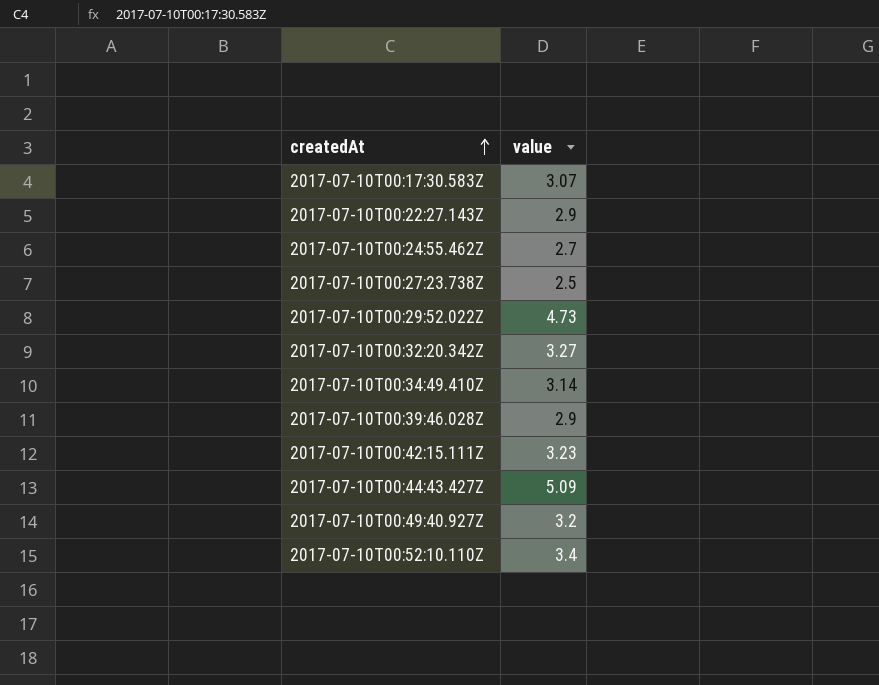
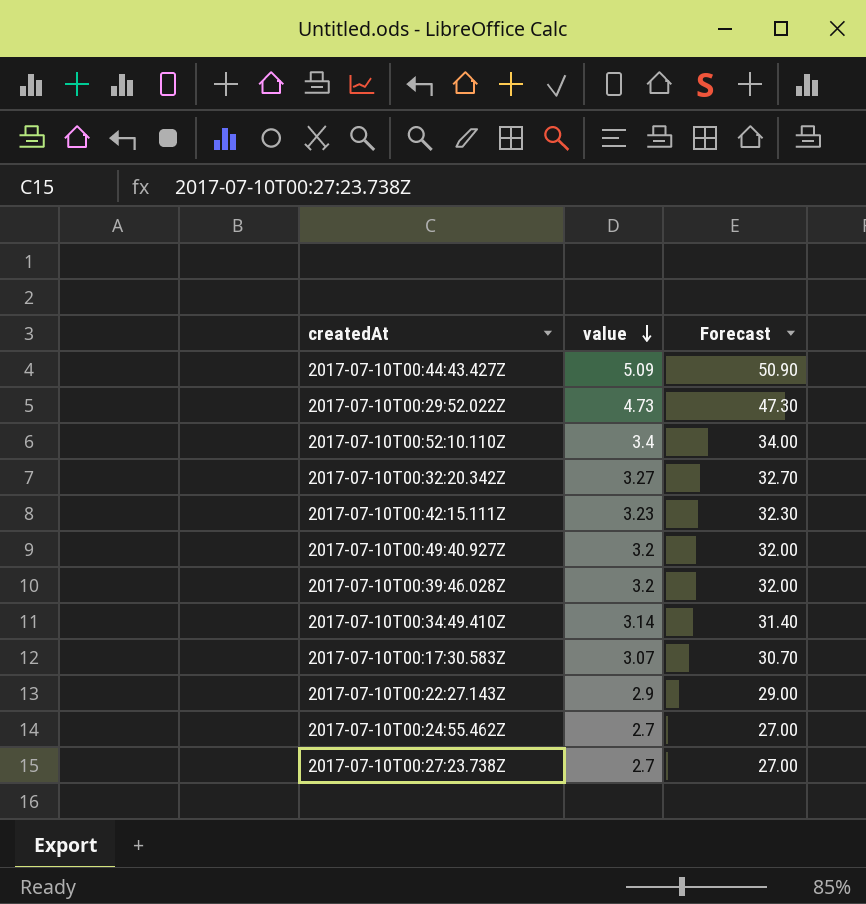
row order: createdAt ascending -> value descending
column Forecast | formula: none -> [value] * 10
2017-07-10T00:39:46.028Z | value: 2.9 -> 3.2
2017-07-10T00:27:23.738Z | value: 2.5 -> 2.7

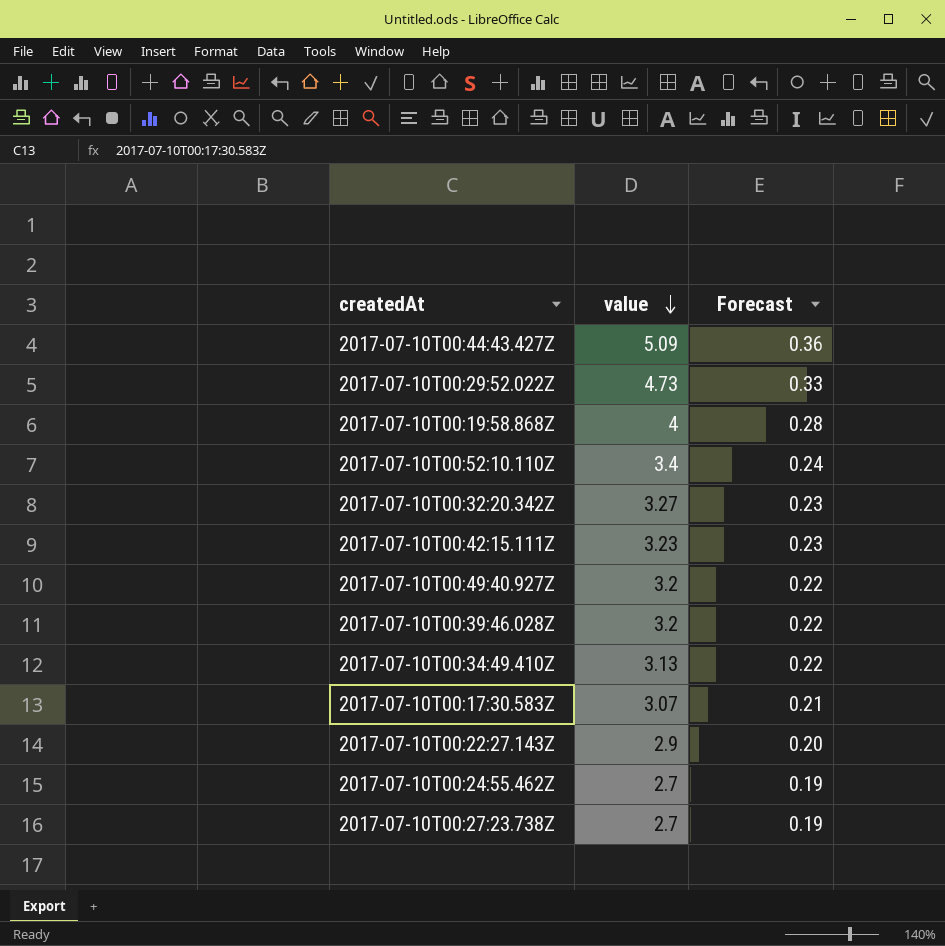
column Forecast | formula: [value] * 10 -> [value] * 0.07
row 2017-07-10T00:19:58.868Z: none -> 4 | 0.28
2017-07-10T00:34:49.410Z | value: 3.14 -> 3.13

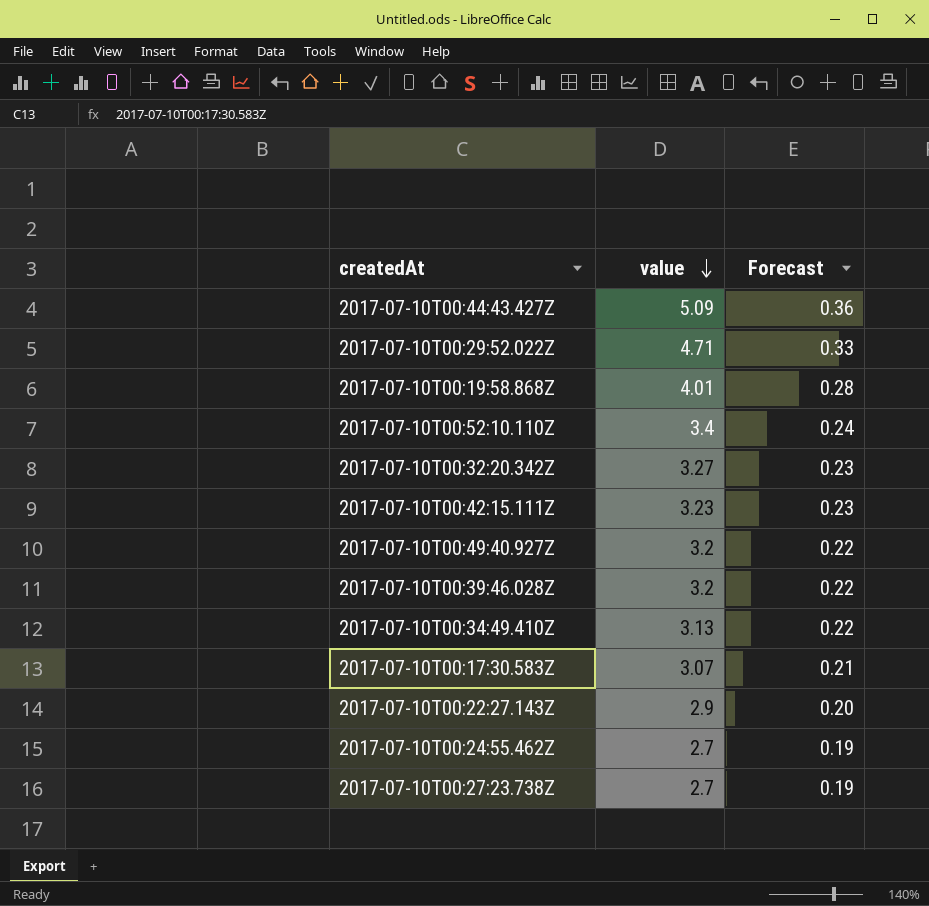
2017-07-10T00:29:52.022Z | value: 4.73 -> 4.71
2017-07-10T00:19:58.868Z | value: 4 -> 4.01

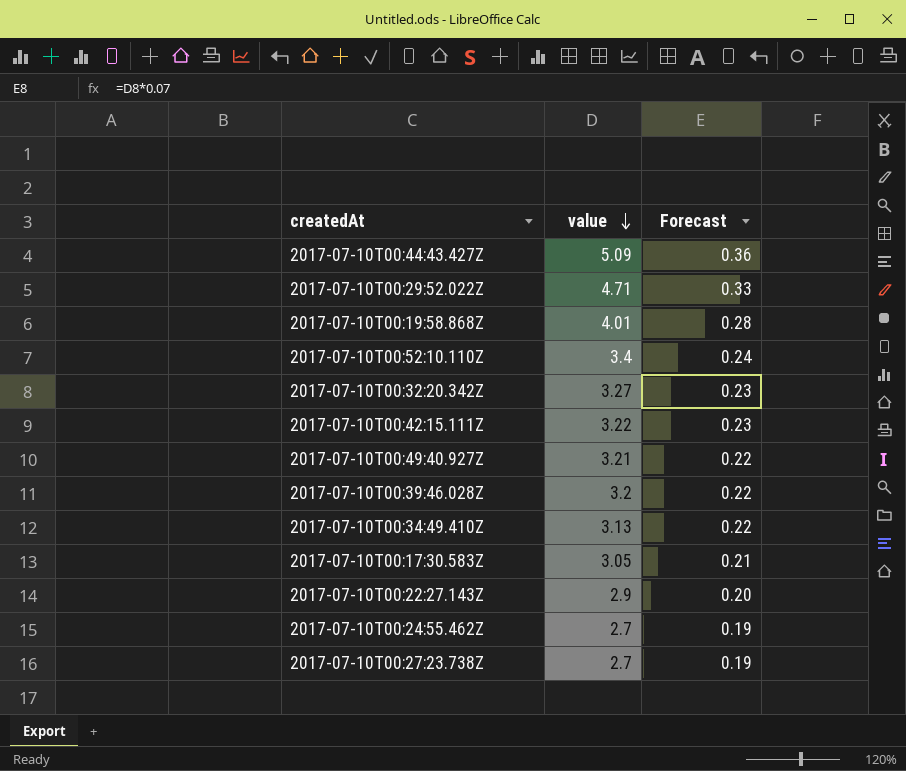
2017-07-10T00:42:15.111Z | value: 3.23 -> 3.22
2017-07-10T00:49:40.927Z | value: 3.2 -> 3.21
2017-07-10T00:17:30.583Z | value: 3.07 -> 3.05

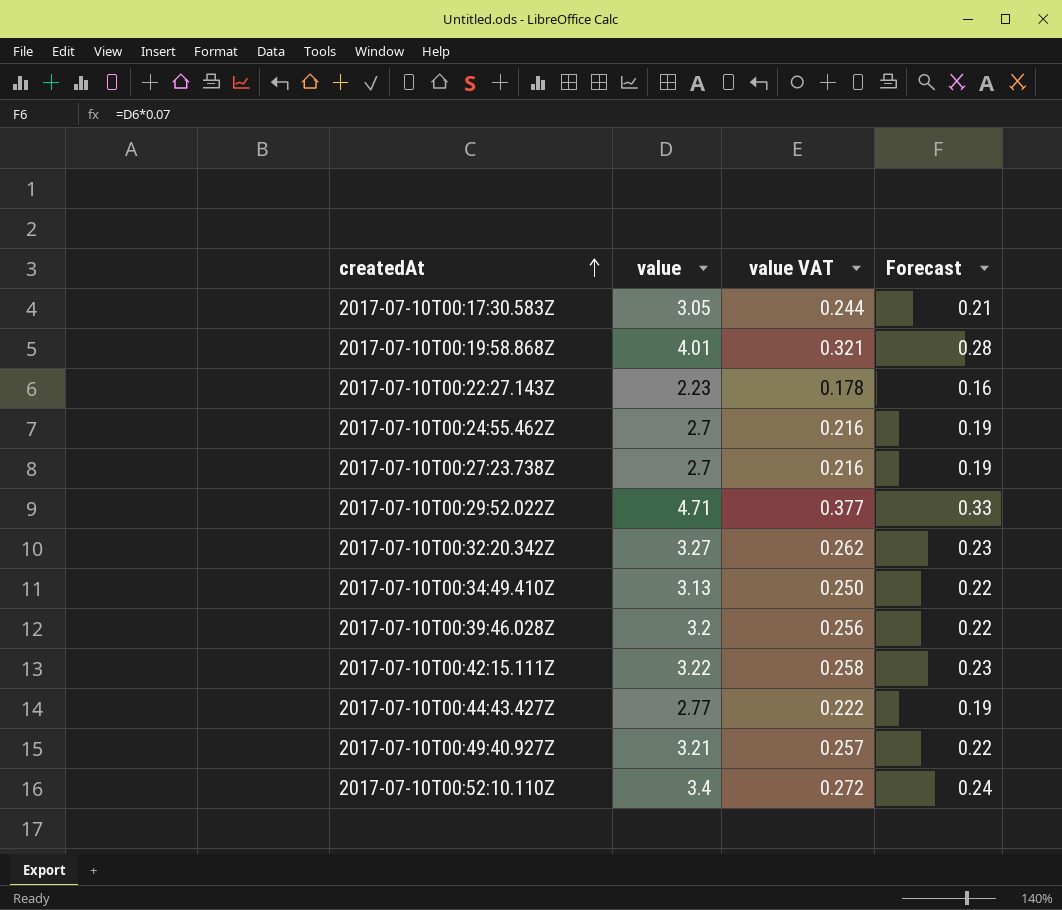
row order: value descending -> createdAt ascending
column value VAT | formula: none -> [value] * 0.08
2017-07-10T00:22:27.143Z | value: 2.9 -> 2.23
2017-07-10T00:22:27.143Z | Forecast: 0.20 -> 0.16
2017-07-10T00:44:43.427Z | value: 5.09 -> 2.77
2017-07-10T00:44:43.427Z | Forecast: 0.36 -> 0.19

